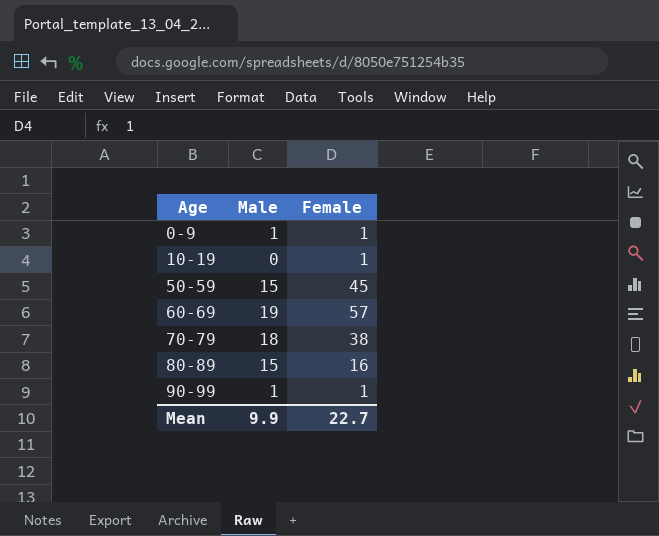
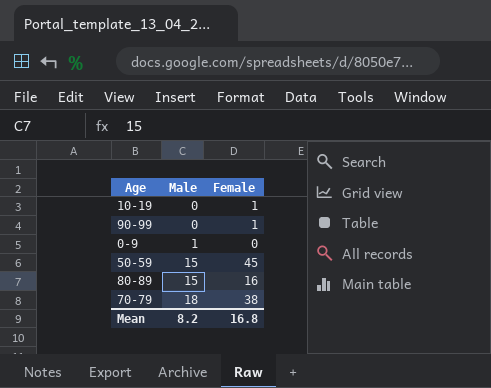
row order: Age ascending -> Male ascending
row 60-69: 19 | 57 -> none
90-99 | Male: 1 -> 0
0-9 | Female: 1 -> 0
Mean | Male: 9.9 -> 8.2
Mean | Female: 22.7 -> 16.8

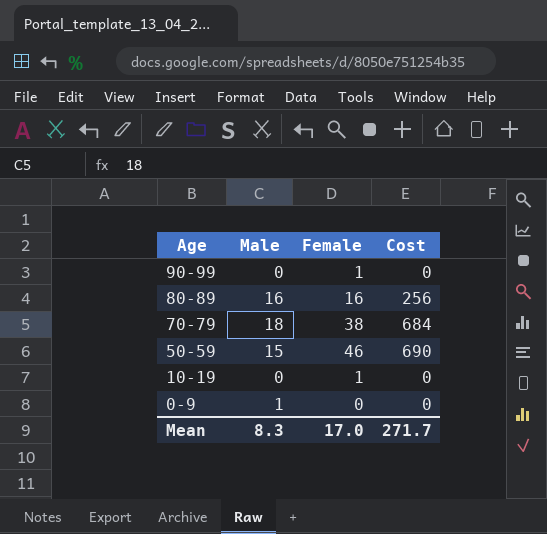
row order: Male ascending -> Age descending
column Cost | formula: none -> [Male] * [Female]
80-89 | Male: 15 -> 16
50-59 | Female: 45 -> 46
Mean | Male: 8.2 -> 8.3
Mean | Female: 16.8 -> 17.0

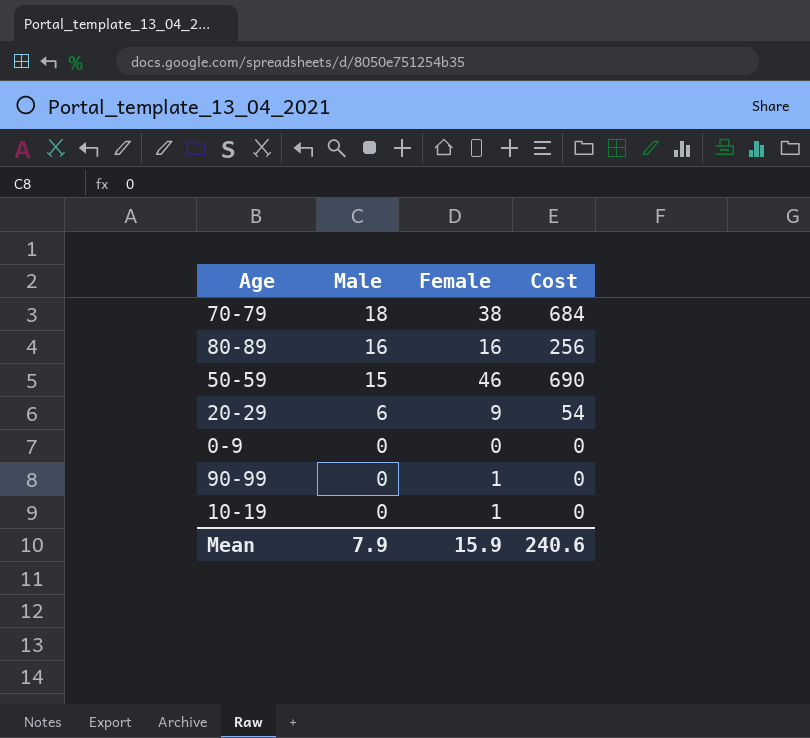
row order: Age descending -> Male descending
row 20-29: none -> 6 | 9 | 54
0-9 | Male: 1 -> 0
Mean | Male: 8.3 -> 7.9
Mean | Female: 17.0 -> 15.9
Mean | Cost: 271.7 -> 240.6

